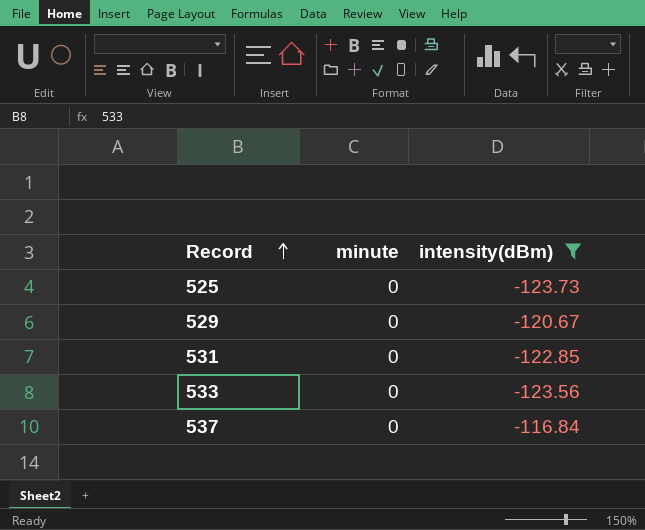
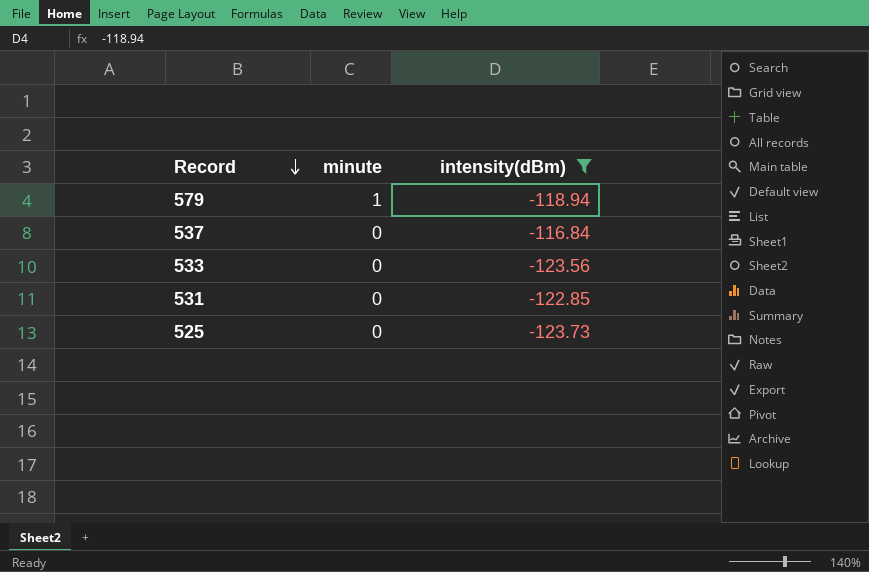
row order: Record ascending -> Record descending
row 529: 0 | -120.67 -> none
row 579: none -> 1 | -118.94

